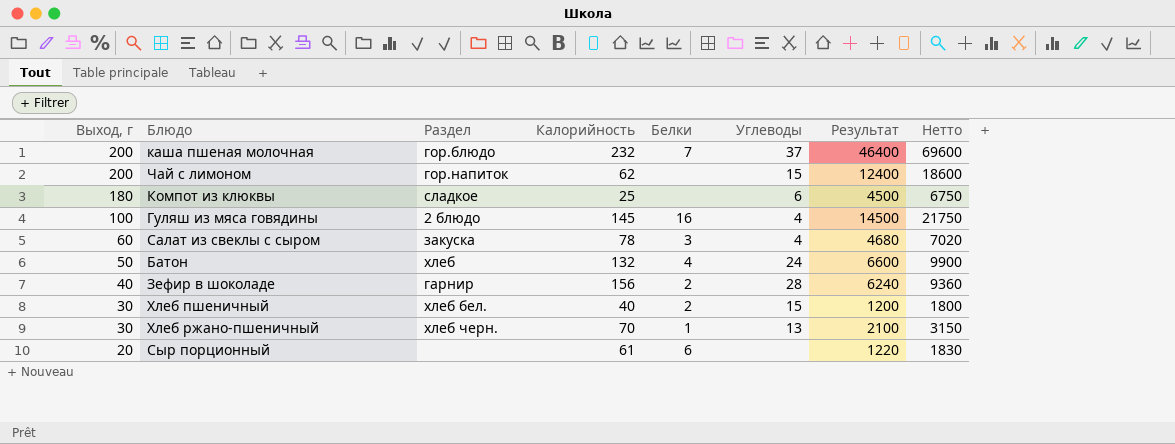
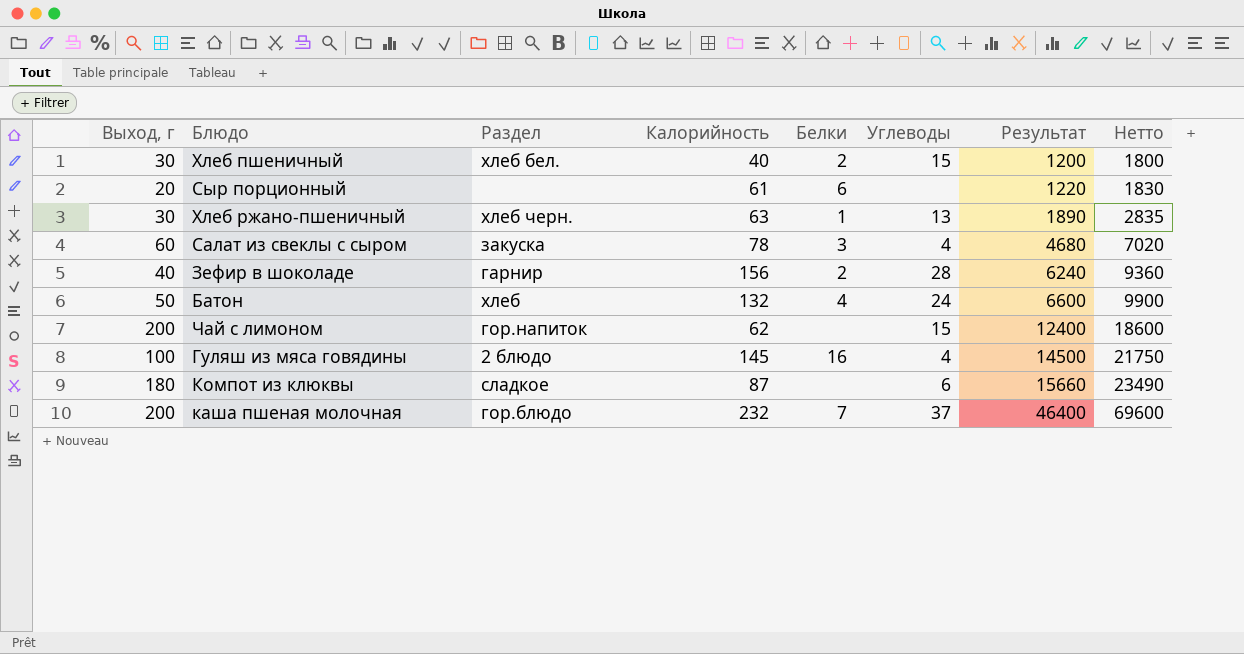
row order: Выход, г descending -> Результат ascending
Хлеб ржано-пшеничный | Калорийность: 70 -> 63
Хлеб ржано-пшеничный | Результат: 2100 -> 1890
Хлеб ржано-пшеничный | Нетто: 3150 -> 2835
Компот из клюквы | Калорийность: 25 -> 87
Компот из клюквы | Результат: 4500 -> 15660
Компот из клюквы | Нетто: 6750 -> 23490

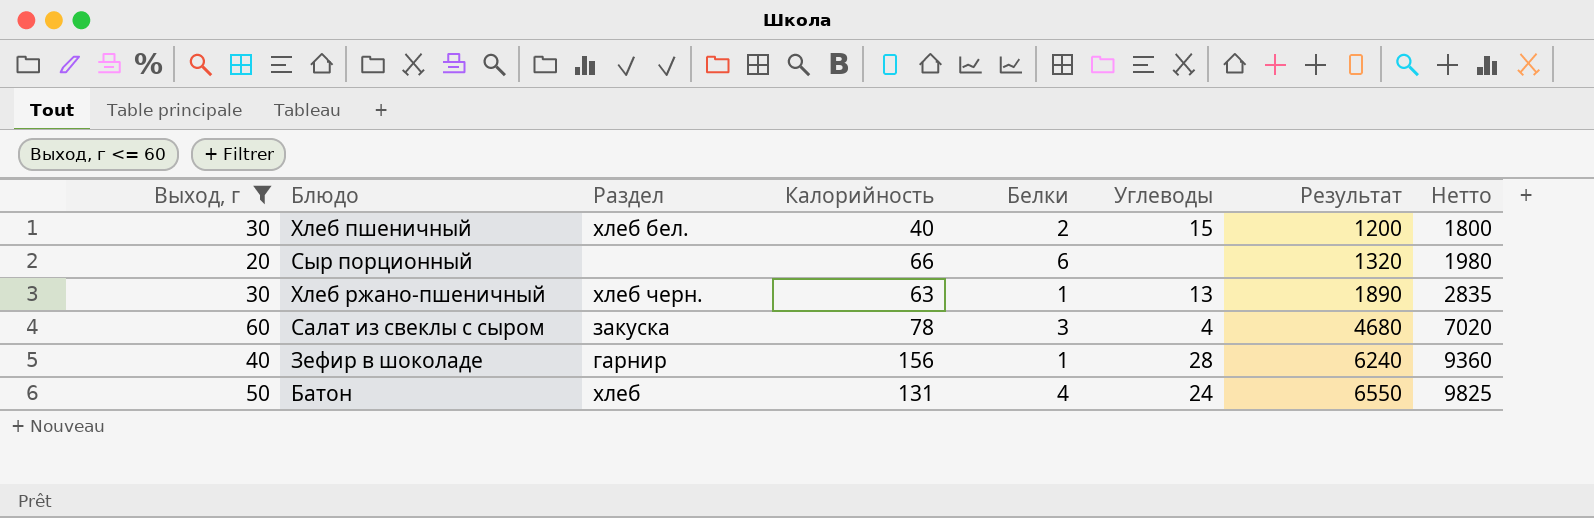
filter: none -> Выход, г <= 60
Сыр порционный | Калорийность: 61 -> 66
Сыр порционный | Результат: 1220 -> 1320
Сыр порционный | Нетто: 1830 -> 1980
Зефир в шоколаде | Белки: 2 -> 1
Батон | Калорийность: 132 -> 131
Батон | Результат: 6600 -> 6550
Батон | Нетто: 9900 -> 9825

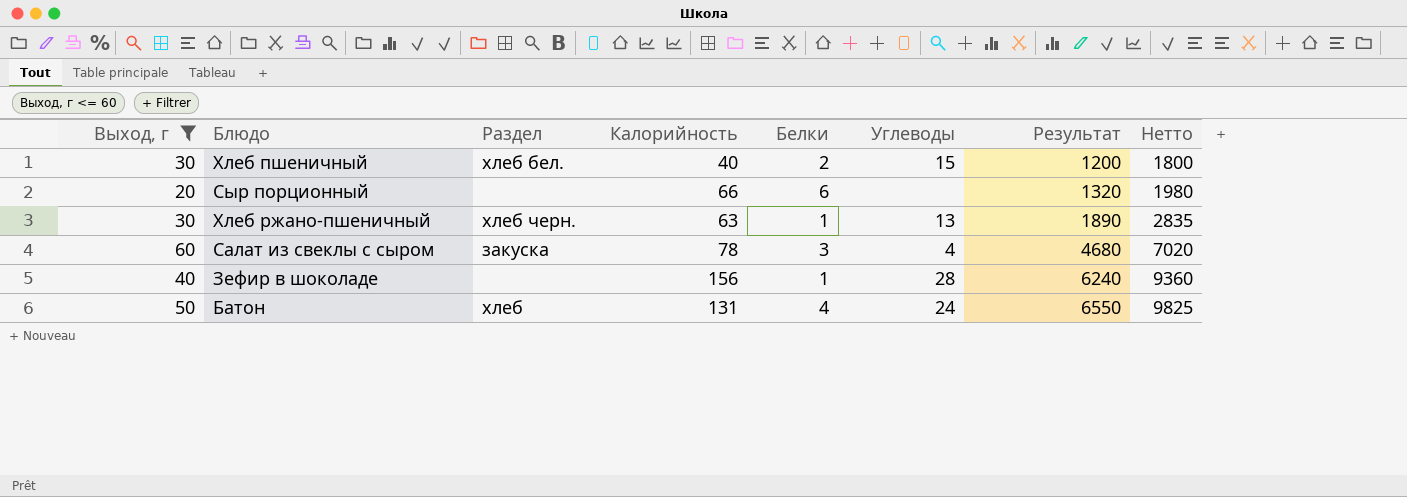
Зефир в шоколаде | Раздел: гарнир -> none

